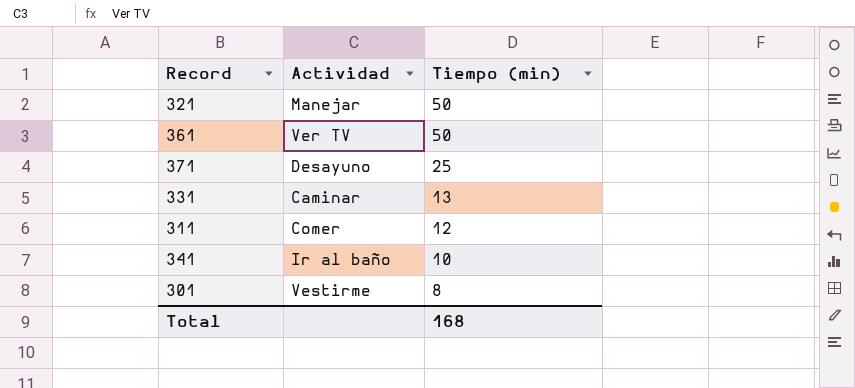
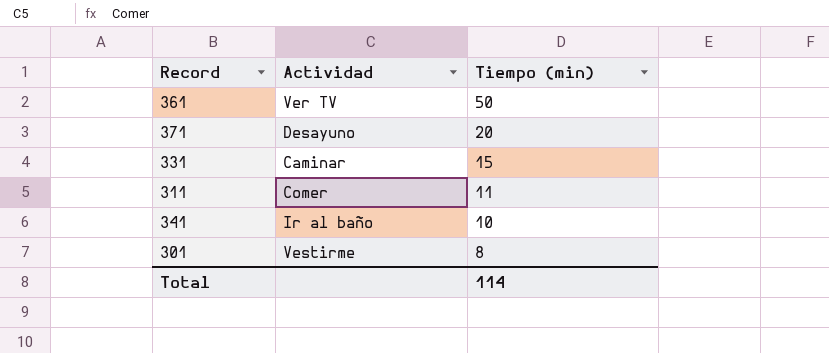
row 321: Manejar | 50 -> none
371 | Tiempo (min): 25 -> 20
331 | Tiempo (min): 13 -> 15
311 | Tiempo (min): 12 -> 11
Total | Tiempo (min): 168 -> 114

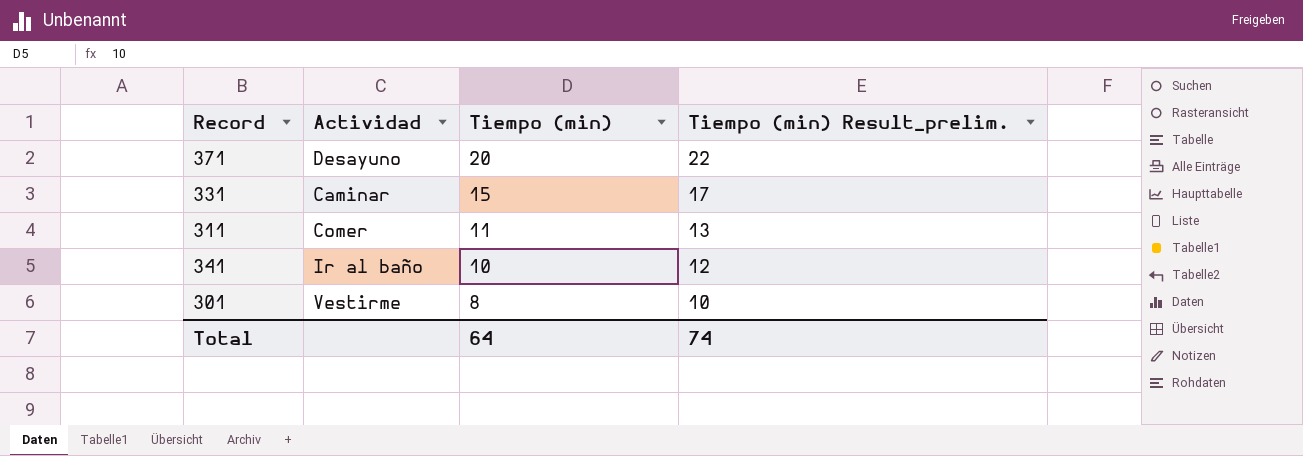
column Tiempo (min) Result_prelim. | formula: none -> [Tiempo (min)] + 2
row 361: Ver TV | 50 -> none
Total | Tiempo (min): 114 -> 64

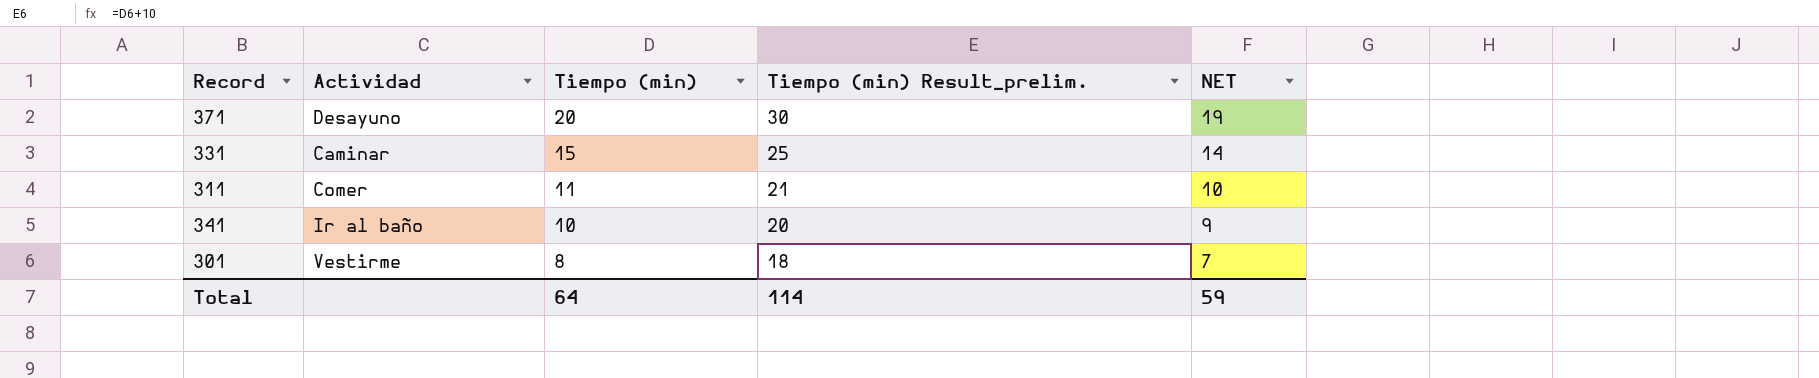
column Tiempo (min) Result_prelim. | formula: [Tiempo (min)] + 2 -> [Tiempo (min)] + 10
column NET | formula: none -> [Tiempo (min)] - 1
Total | Tiempo (min) Result_prelim.: 74 -> 114

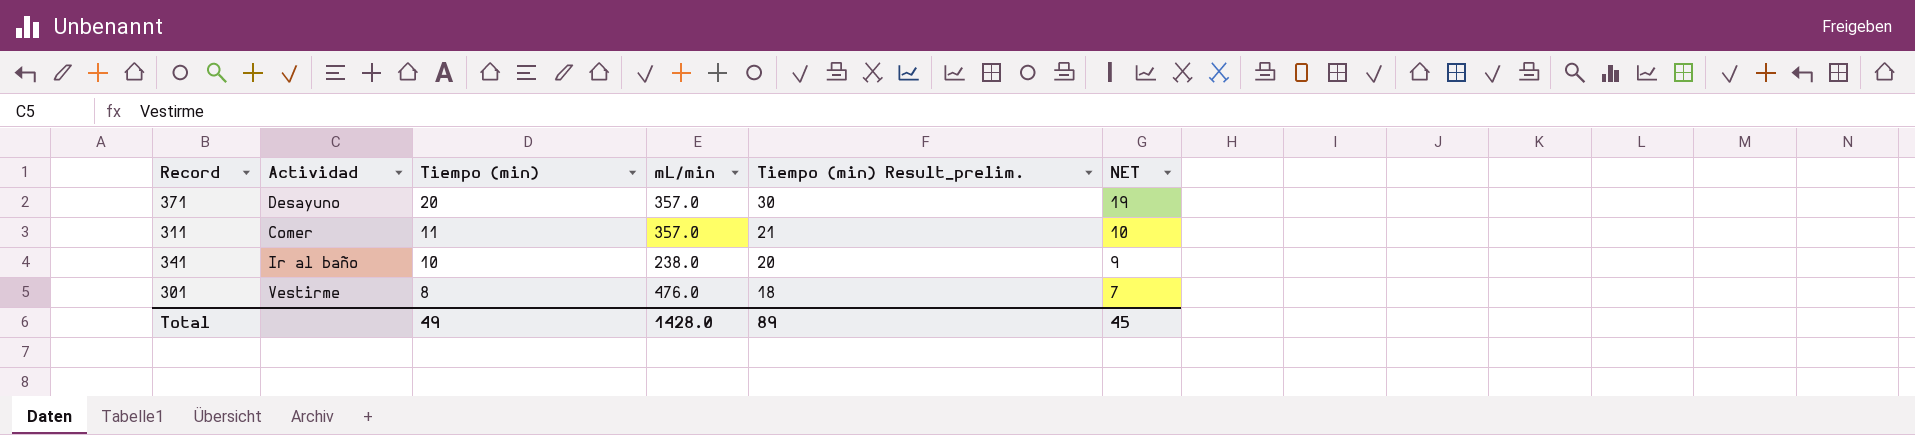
column mL/min | position: none -> 4
row 331: Caminar | 15 | 25 | 14 -> none
Total | Tiempo (min): 64 -> 49
Total | Tiempo (min) Result_prelim.: 114 -> 89
Total | NET: 59 -> 45

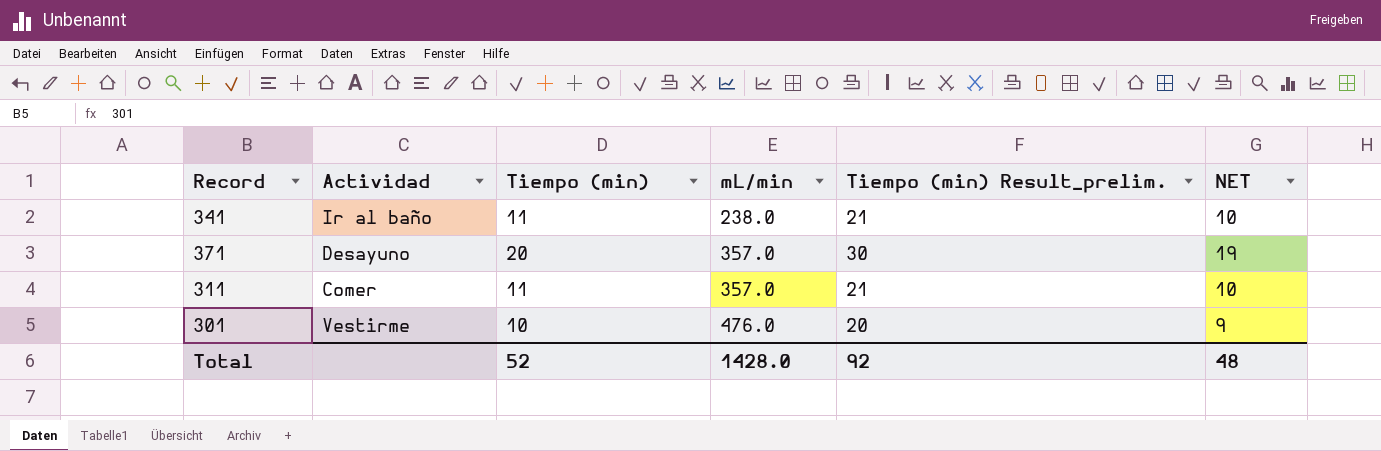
row order: Tiempo (min) descending -> mL/min ascending
341 | Tiempo (min): 10 -> 11
341 | Tiempo (min) Result_prelim.: 20 -> 21
341 | NET: 9 -> 10
301 | Tiempo (min): 8 -> 10
301 | Tiempo (min) Result_prelim.: 18 -> 20
301 | NET: 7 -> 9
Total | Tiempo (min): 49 -> 52
Total | Tiempo (min) Result_prelim.: 89 -> 92
Total | NET: 45 -> 48

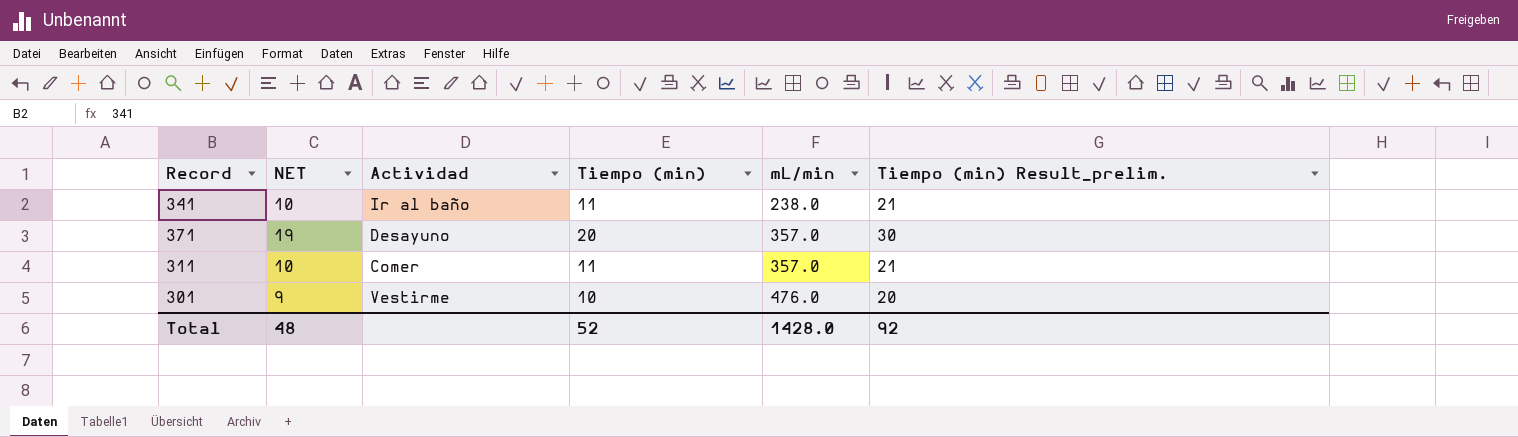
column NET | position: 6 -> 2

